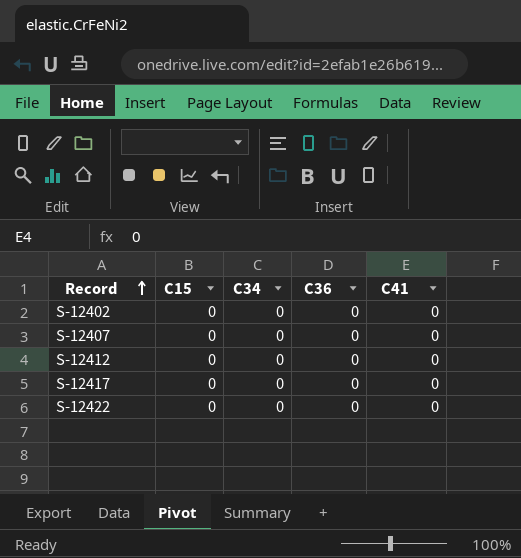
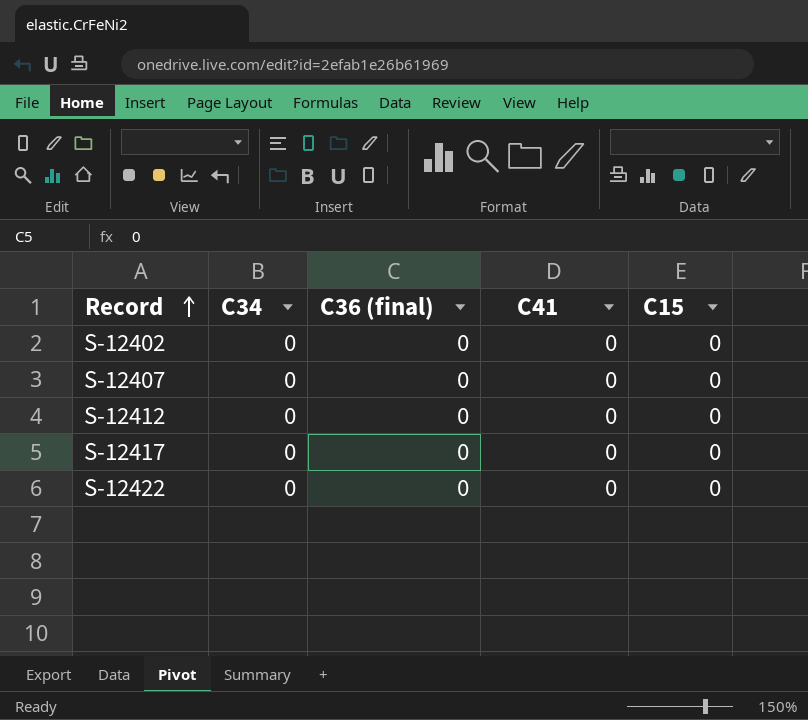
column name: C36 -> C36 (final)
column C15 | position: 2 -> 5

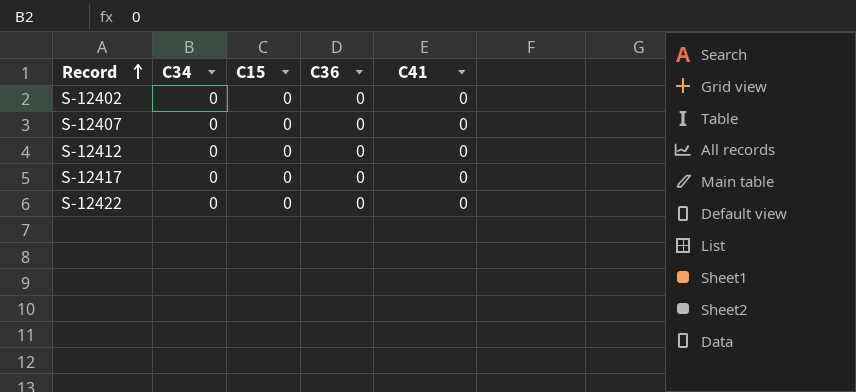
column C15 | position: 5 -> 3
column name: C36 (final) -> C36

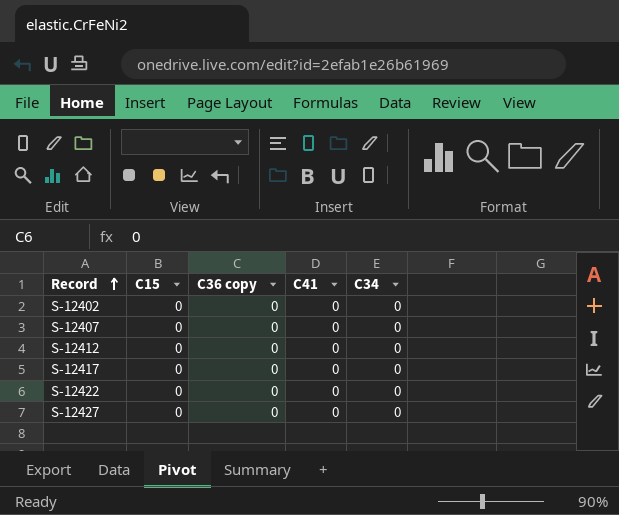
column name: C36 -> C36 copy
column C34 | position: 2 -> 5
row S-12427: none -> 0 | 0 | 0 | 0

